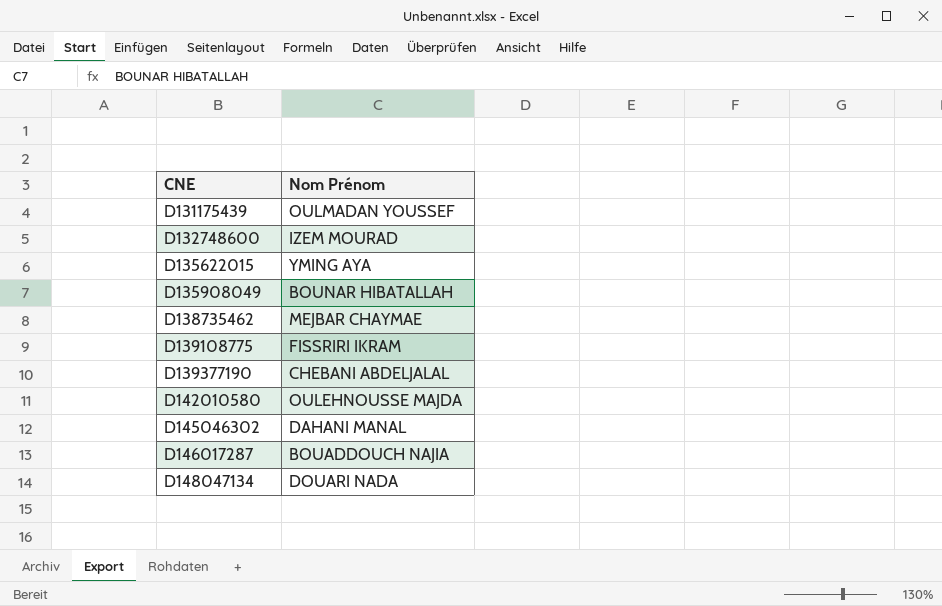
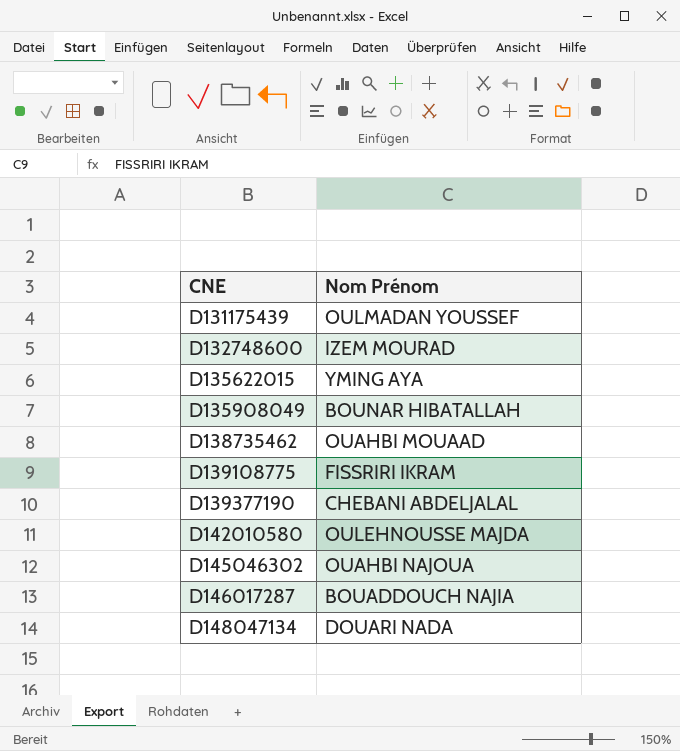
D138735462 | Nom Prénom: MEJBAR CHAYMAE -> OUAHBI MOUAAD
D145046302 | Nom Prénom: DAHANI MANAL -> OUAHBI NAJOUA

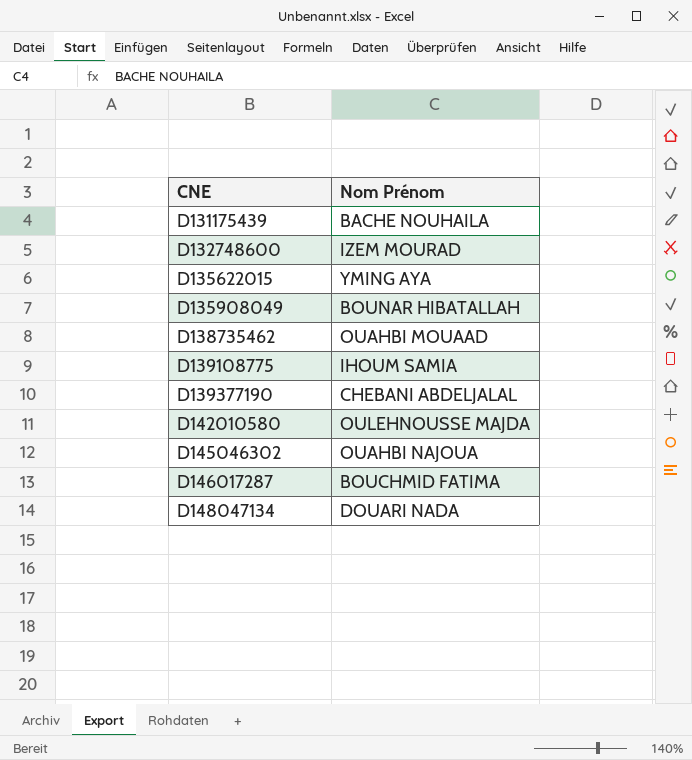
D131175439 | Nom Prénom: OULMADAN YOUSSEF -> BACHE NOUHAILA
D139108775 | Nom Prénom: FISSRIRI IKRAM -> IHOUM SAMIA
D146017287 | Nom Prénom: BOUADDOUCH NAJIA -> BOUCHMID FATIMA

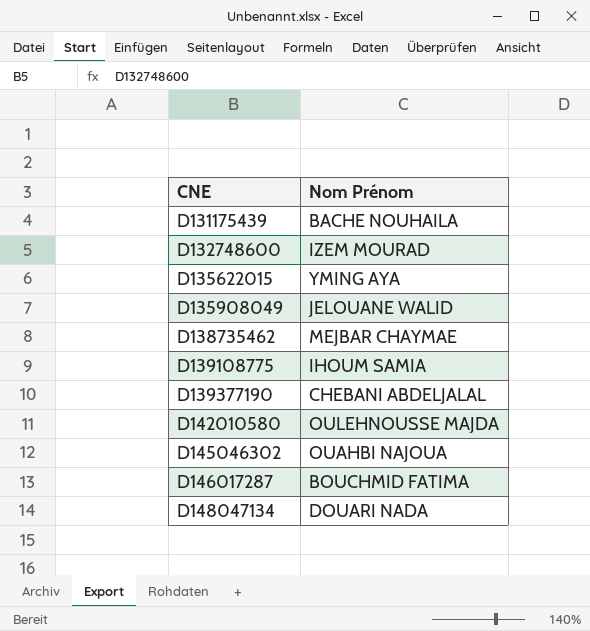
D135908049 | Nom Prénom: BOUNAR HIBATALLAH -> JELOUANE WALID
D138735462 | Nom Prénom: OUAHBI MOUAAD -> MEJBAR CHAYMAE

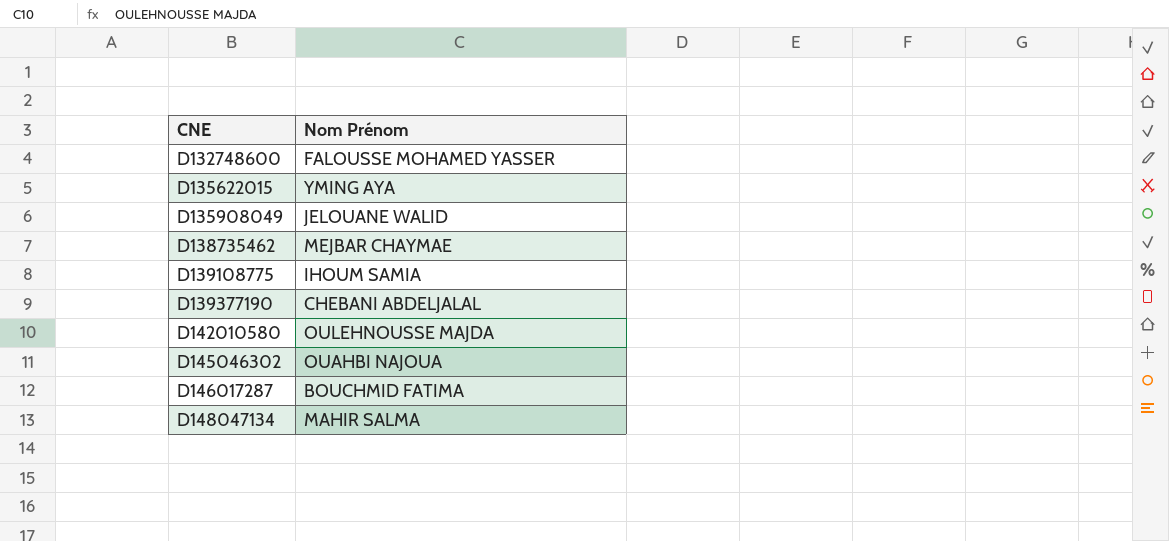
row D131175439: BACHE NOUHAILA -> none
D132748600 | Nom Prénom: IZEM MOURAD -> FALOUSSE MOHAMED YASSER
D148047134 | Nom Prénom: DOUARI NADA -> MAHIR SALMA

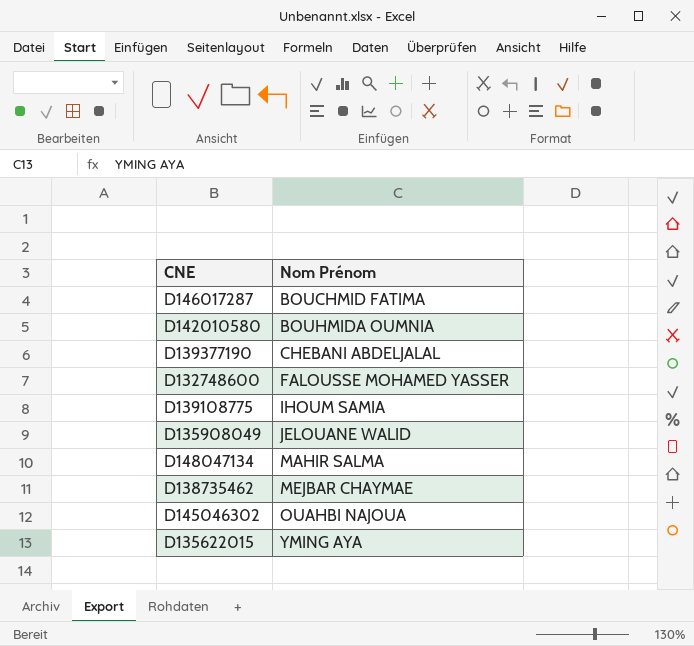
row order: CNE ascending -> Nom Prénom ascending
D142010580 | Nom Prénom: OULEHNOUSSE MAJDA -> BOUHMIDA OUMNIA

